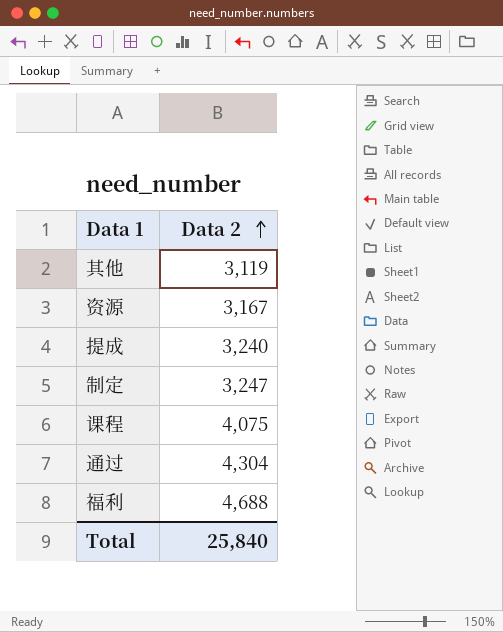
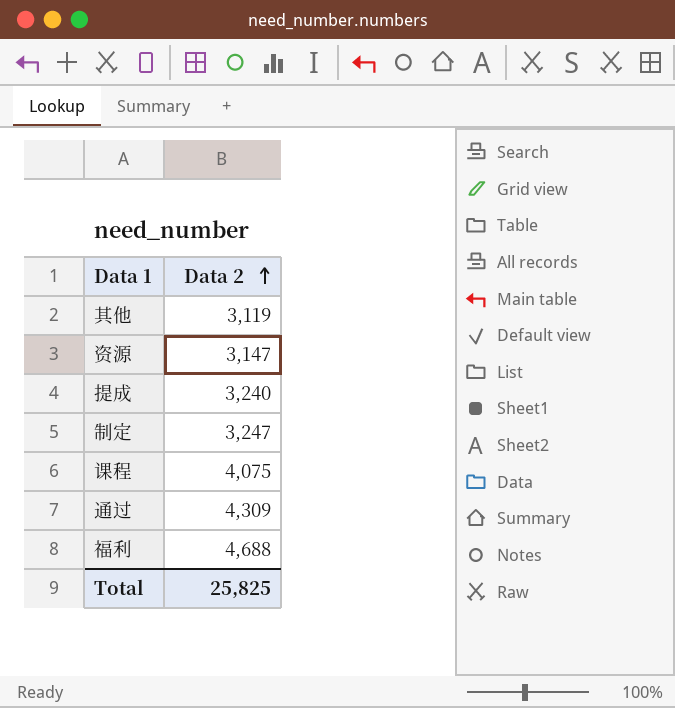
资源 | Data 2: 3,167 -> 3,147
通过 | Data 2: 4,304 -> 4,309
Total | Data 2: 25,840 -> 25,825

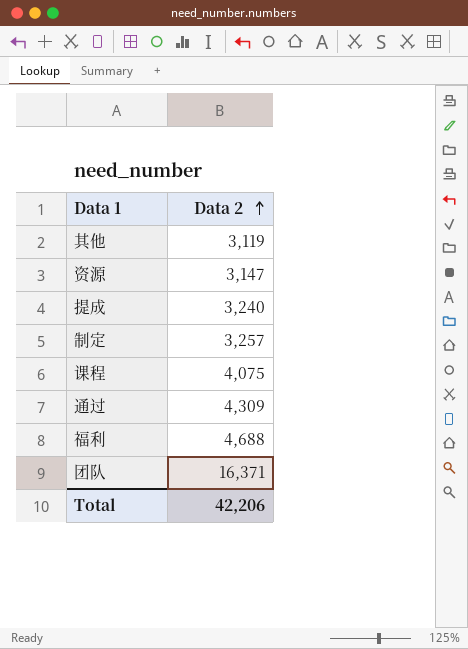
制定 | Data 2: 3,247 -> 3,257
row 团队: none -> 16,371
Total | Data 2: 25,825 -> 42,206

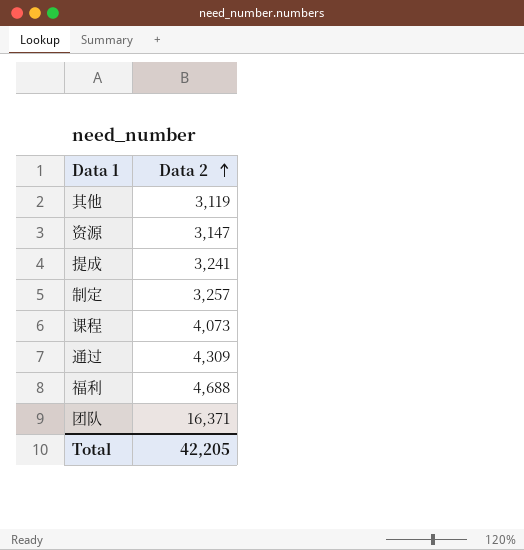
提成 | Data 2: 3,240 -> 3,241
课程 | Data 2: 4,075 -> 4,073
Total | Data 2: 42,206 -> 42,205

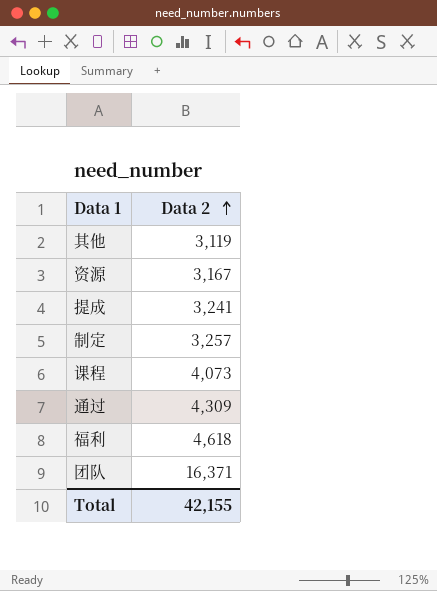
资源 | Data 2: 3,147 -> 3,167
福利 | Data 2: 4,688 -> 4,618
Total | Data 2: 42,205 -> 42,155

